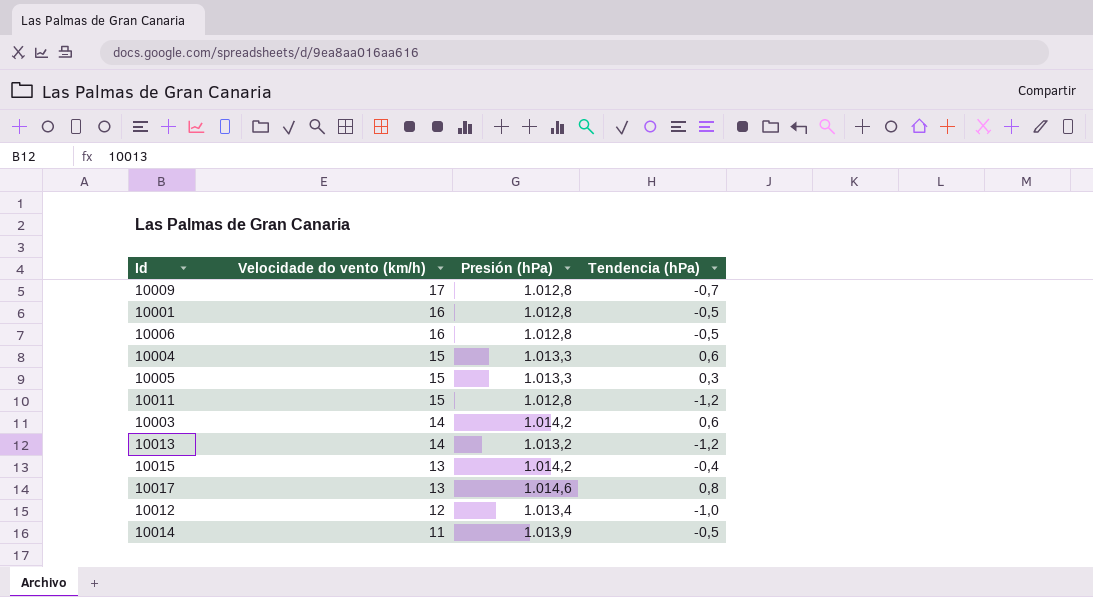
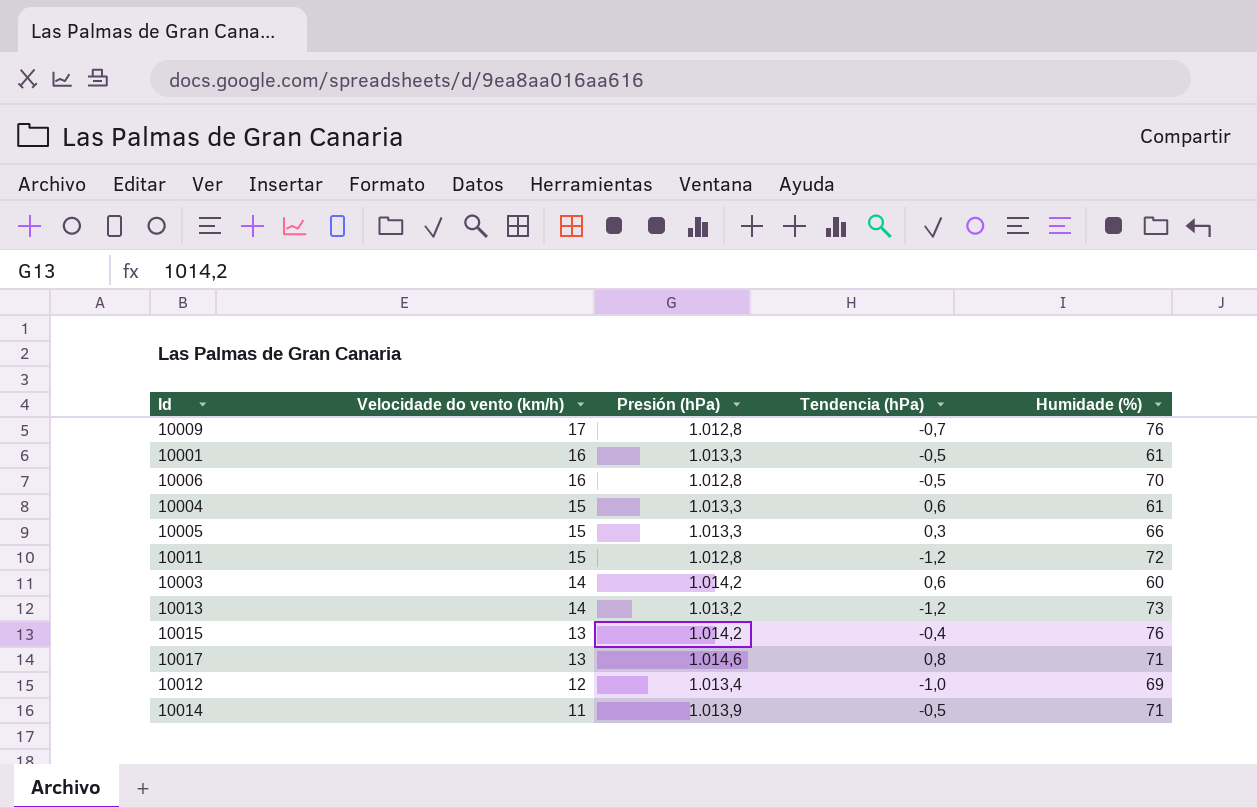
column Humidade (%) | position: none -> 5
10001 | Presión (hPa): 1.012,8 -> 1.013,3

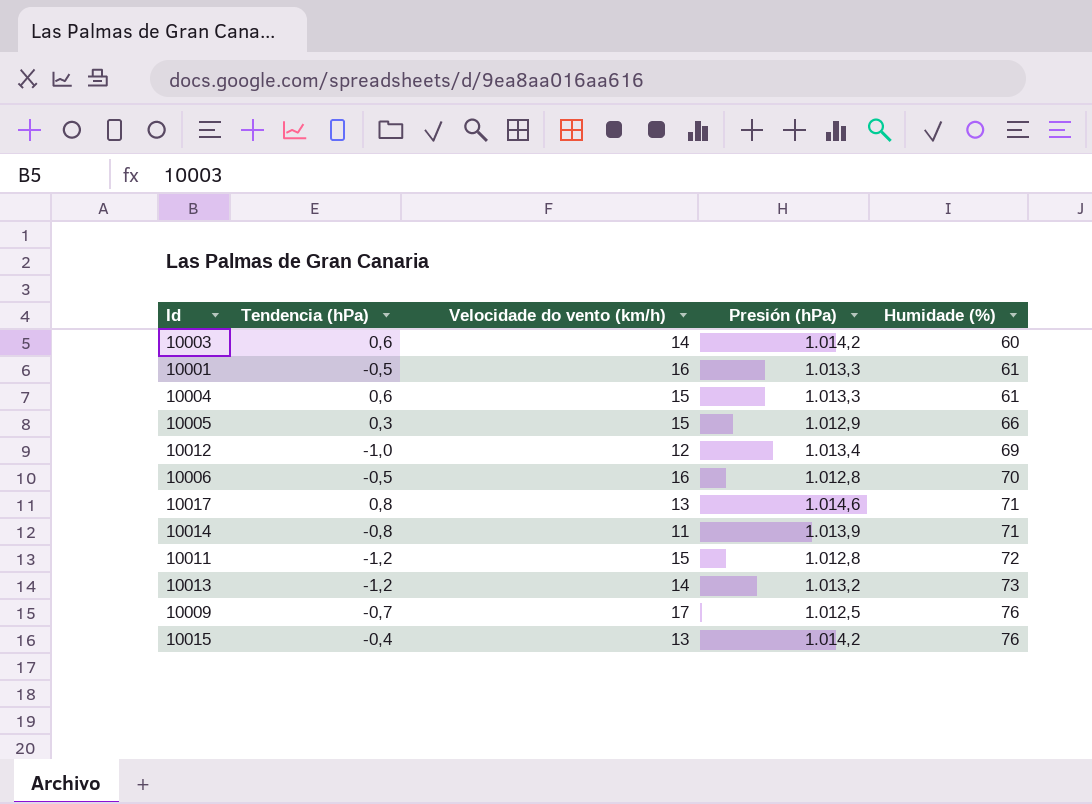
row order: Velocidade do vento (km/h) descending -> Humidade (%) ascending
column Tendencia (hPa) | position: 4 -> 2
10005 | Presión (hPa): 1.013,3 -> 1.012,9
10014 | Tendencia (hPa): -0,5 -> -0,8
10009 | Presión (hPa): 1.012,8 -> 1.012,5

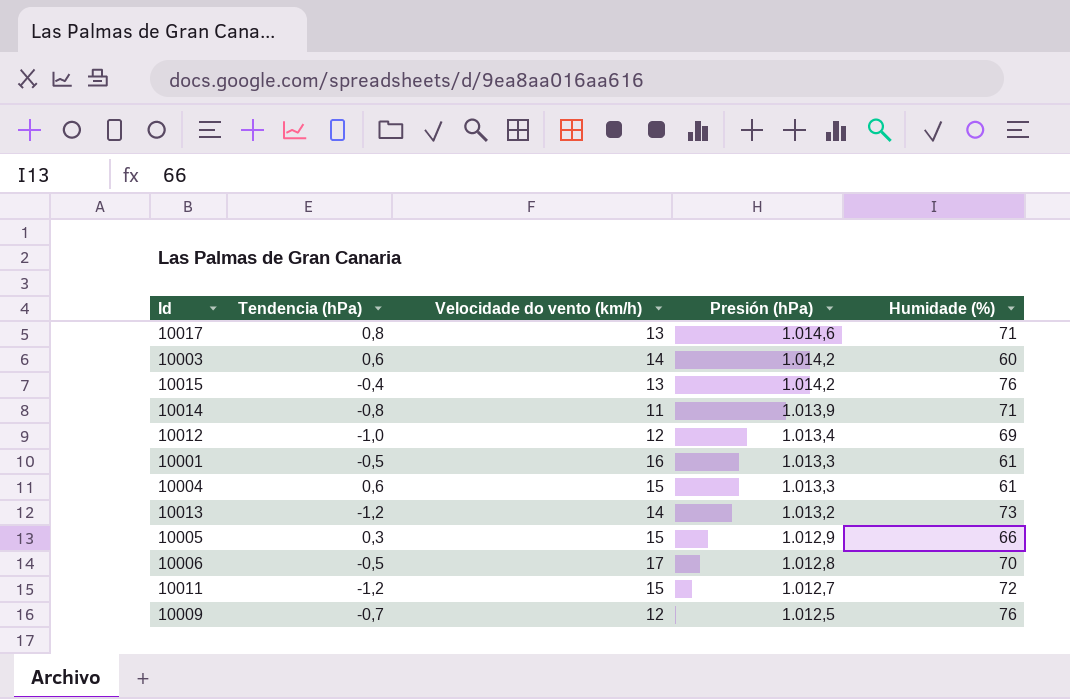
row order: Humidade (%) ascending -> Presión (hPa) descending
10006 | Velocidade do vento (km/h): 16 -> 17
10011 | Presión (hPa): 1.012,8 -> 1.012,7
10009 | Velocidade do vento (km/h): 17 -> 12

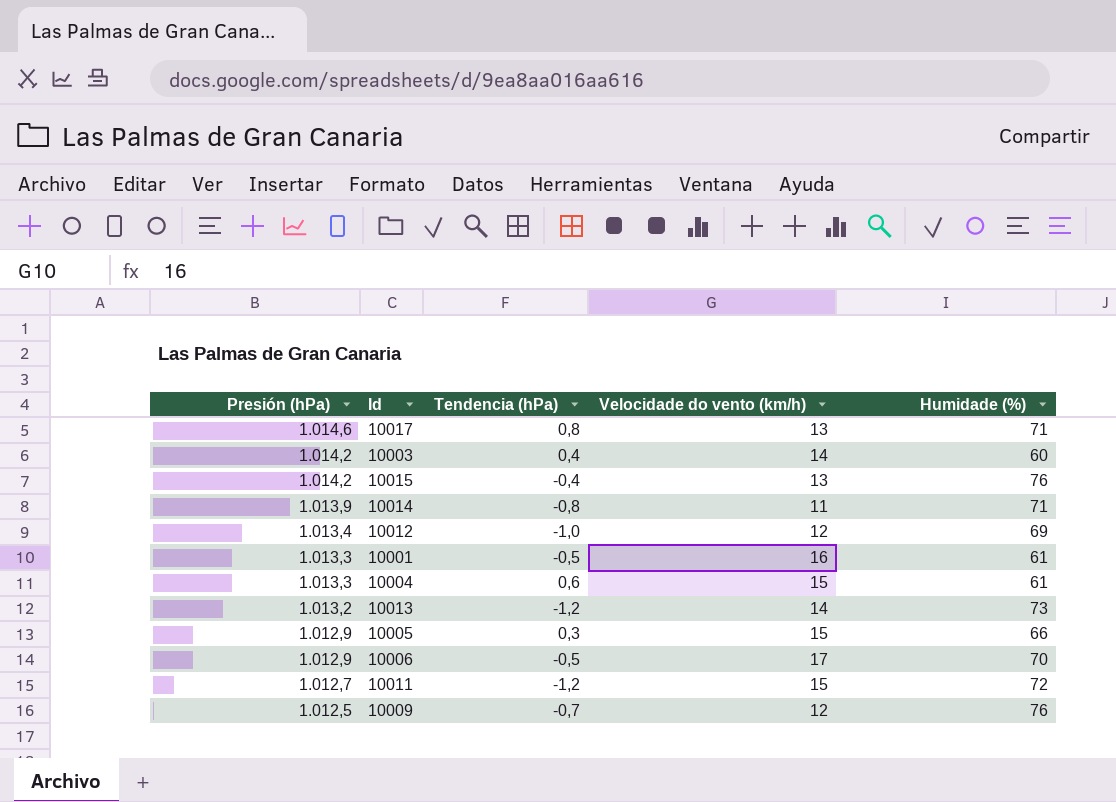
column Presión (hPa) | position: 4 -> 1
10003 | Tendencia (hPa): 0,6 -> 0,4
10006 | Presión (hPa): 1.012,8 -> 1.012,9

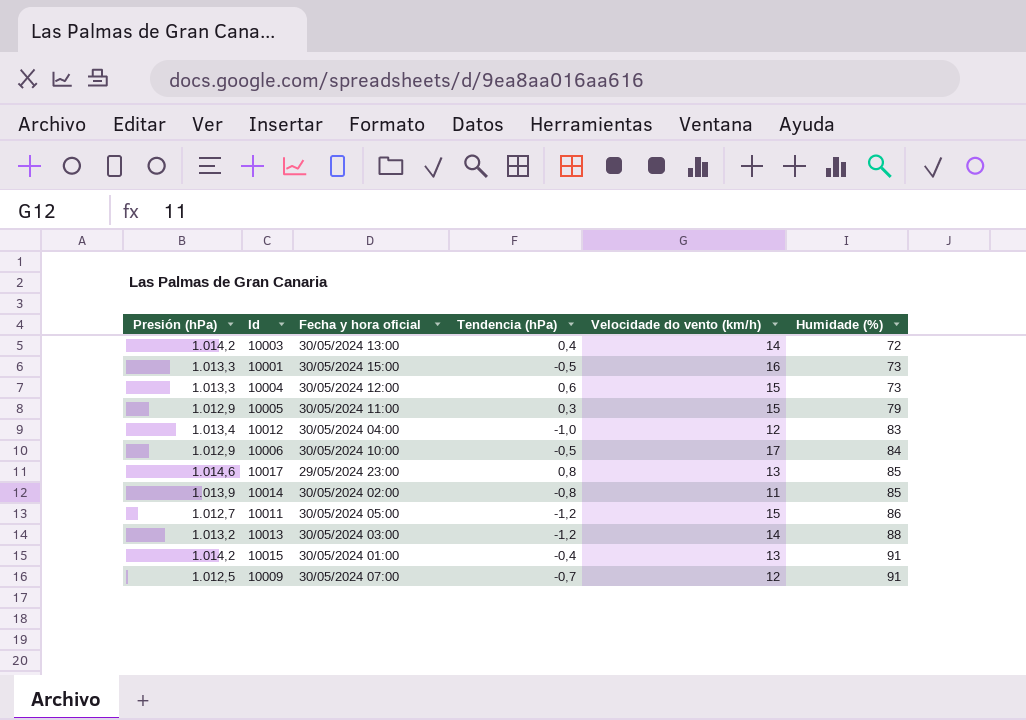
row order: Presión (hPa) descending -> Humidade (%) ascending
column Fecha y hora oficial | position: none -> 3
10003 | Humidade (%): 60 -> 72
10001 | Humidade (%): 61 -> 73
10004 | Humidade (%): 61 -> 73
10005 | Humidade (%): 66 -> 79
10012 | Humidade (%): 69 -> 83
10006 | Humidade (%): 70 -> 84
10017 | Humidade (%): 71 -> 85
10014 | Humidade (%): 71 -> 85
10011 | Humidade (%): 72 -> 86
10013 | Humidade (%): 73 -> 88
10015 | Humidade (%): 76 -> 91
10009 | Humidade (%): 76 -> 91

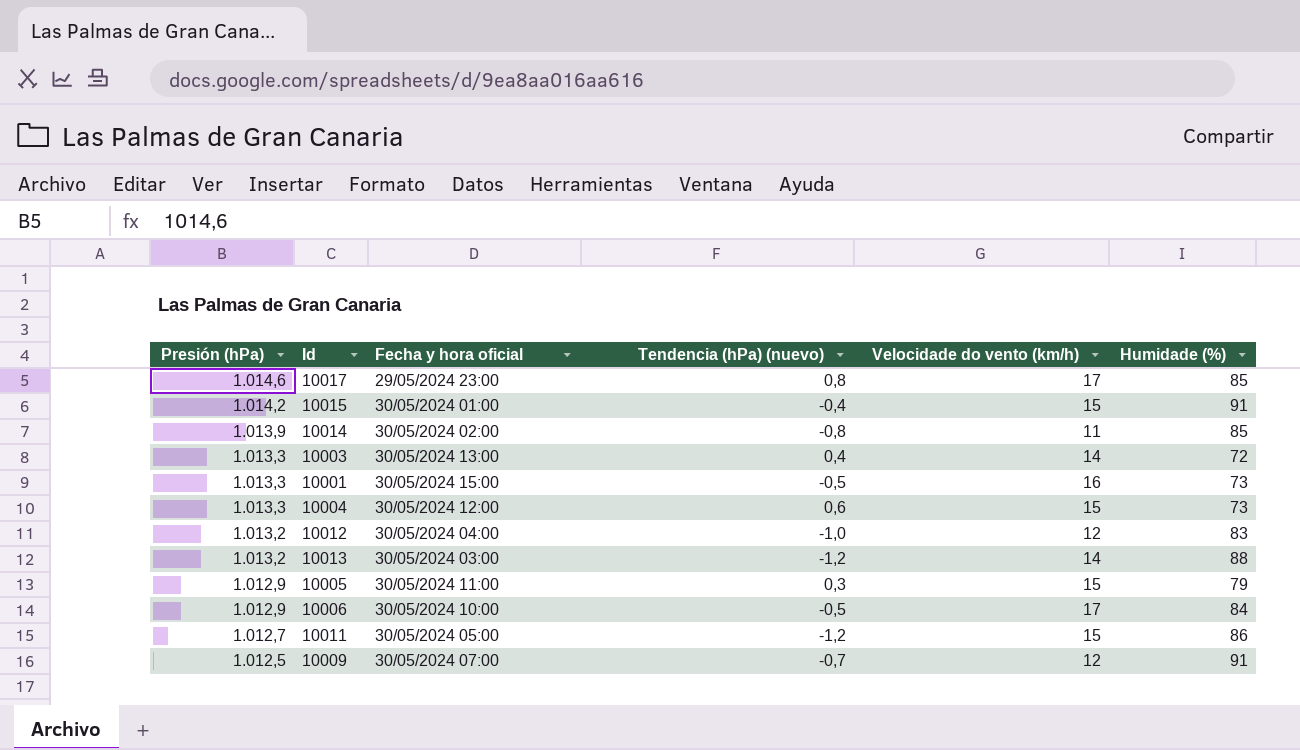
row order: Humidade (%) ascending -> Presión (hPa) descending
column name: Tendencia (hPa) -> Tendencia (hPa) (nuevo)
10017 | Velocidade do vento (km/h): 13 -> 17
10015 | Velocidade do vento (km/h): 13 -> 15
10003 | Presión (hPa): 1.014,2 -> 1.013,3
10012 | Presión (hPa): 1.013,4 -> 1.013,2

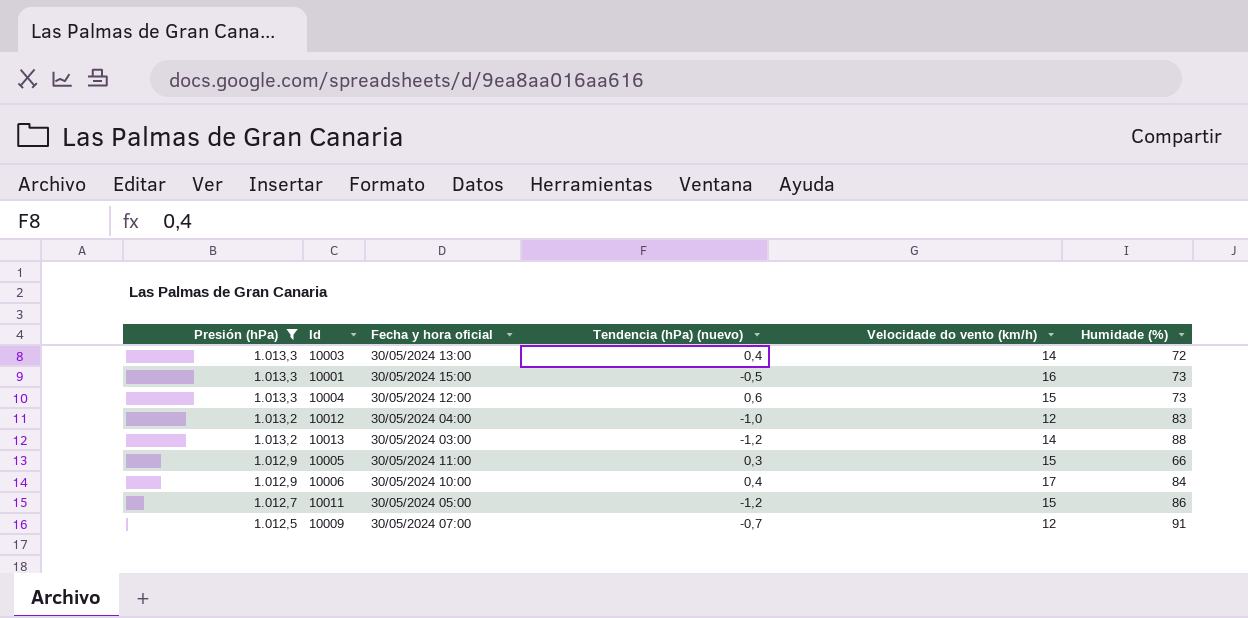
filter: none -> Presión (hPa) <= 1.013,3
10005 | Humidade (%): 79 -> 66
10006 | Tendencia (hPa) (nuevo): -0,5 -> 0,4

